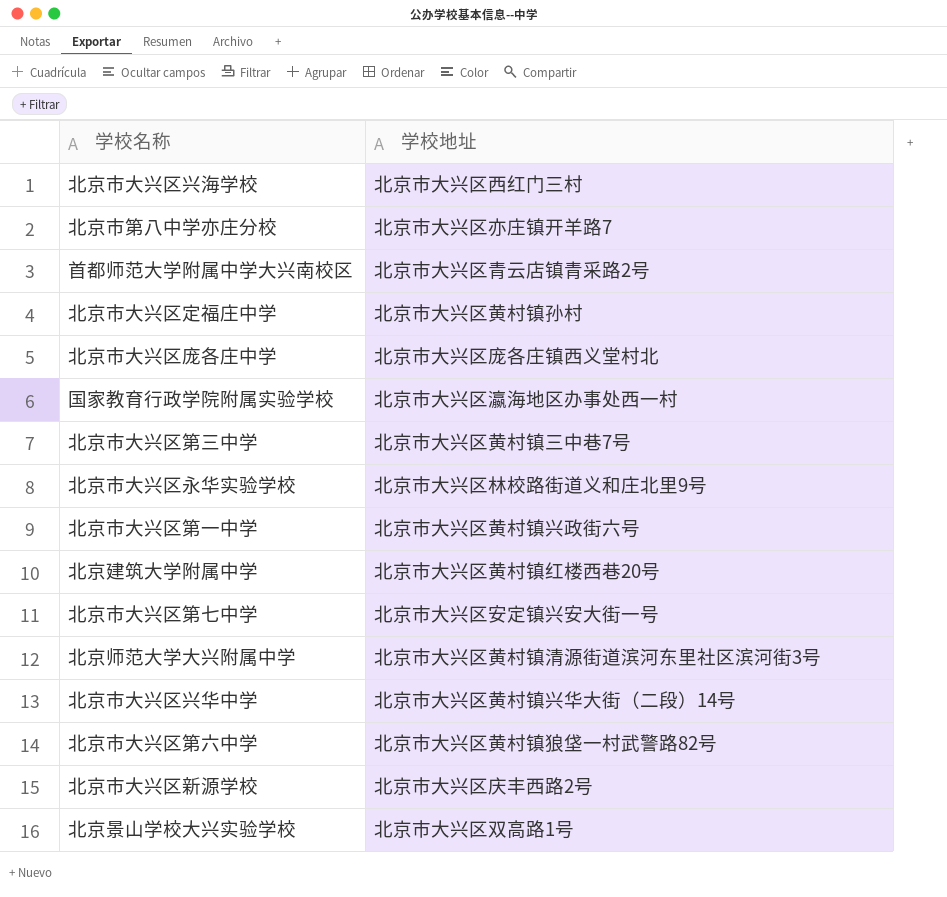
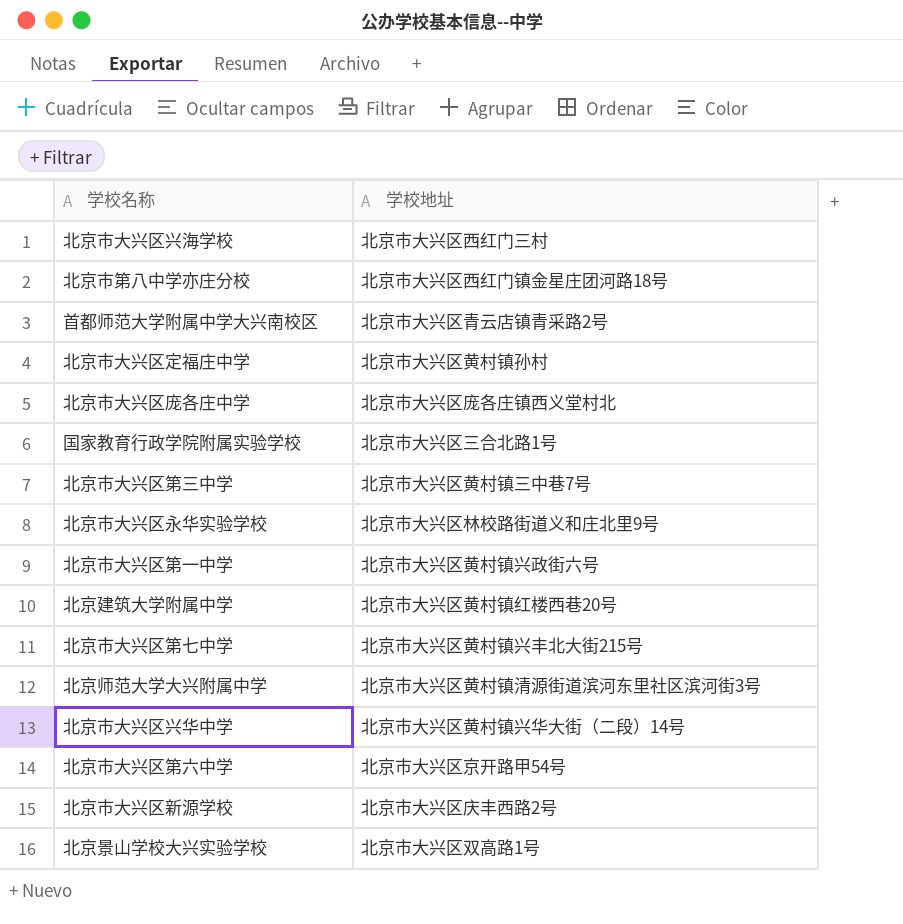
北京市第八中学亦庄分校 | 学校地址: 北京市大兴区亦庄镇开羊路7 -> 北京市大兴区西红门镇金星庄团河路18号
国家教育行政学院附属实验学校 | 学校地址: 北京市大兴区瀛海地区办事处西一村 -> 北京市大兴区三合北路1号
北京市大兴区第七中学 | 学校地址: 北京市大兴区安定镇兴安大街一号 -> 北京市大兴区黄村镇兴丰北大街215号
北京市大兴区第六中学 | 学校地址: 北京市大兴区黄村镇狼垡一村武警路82号 -> 北京市大兴区京开路甲54号

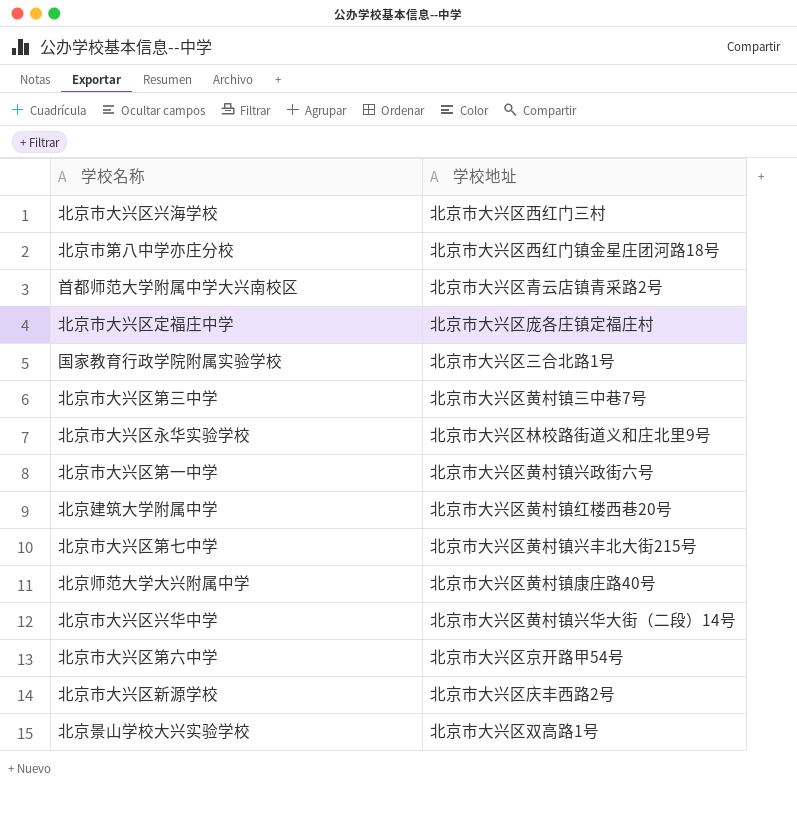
row 北京市大兴区庞各庄中学: 北京市大兴区庞各庄镇西义堂村北 -> none
北京市大兴区定福庄中学 | 学校地址: 北京市大兴区黄村镇孙村 -> 北京市大兴区庞各庄镇定福庄村
北京师范大学大兴附属中学 | 学校地址: 北京市大兴区黄村镇清源街道滨河东里社区滨河街3号 -> 北京市大兴区黄村镇康庄路40号

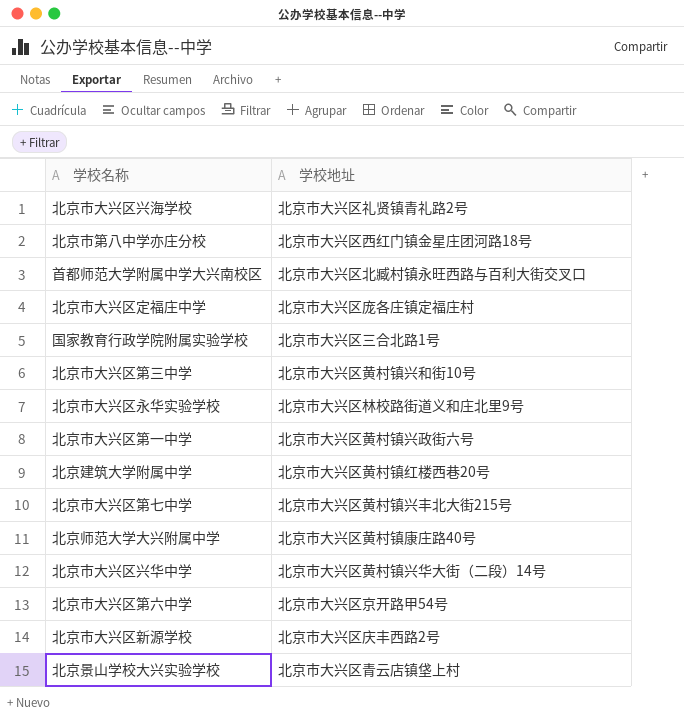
北京市大兴区兴海学校 | 学校地址: 北京市大兴区西红门三村 -> 北京市大兴区礼贤镇青礼路2号
首都师范大学附属中学大兴南校区 | 学校地址: 北京市大兴区青云店镇青采路2号 -> 北京市大兴区北臧村镇永旺西路与百利大街交叉口
北京市大兴区第三中学 | 学校地址: 北京市大兴区黄村镇三中巷7号 -> 北京市大兴区黄村镇兴和街10号
北京景山学校大兴实验学校 | 学校地址: 北京市大兴区双高路1号 -> 北京市大兴区青云店镇垡上村

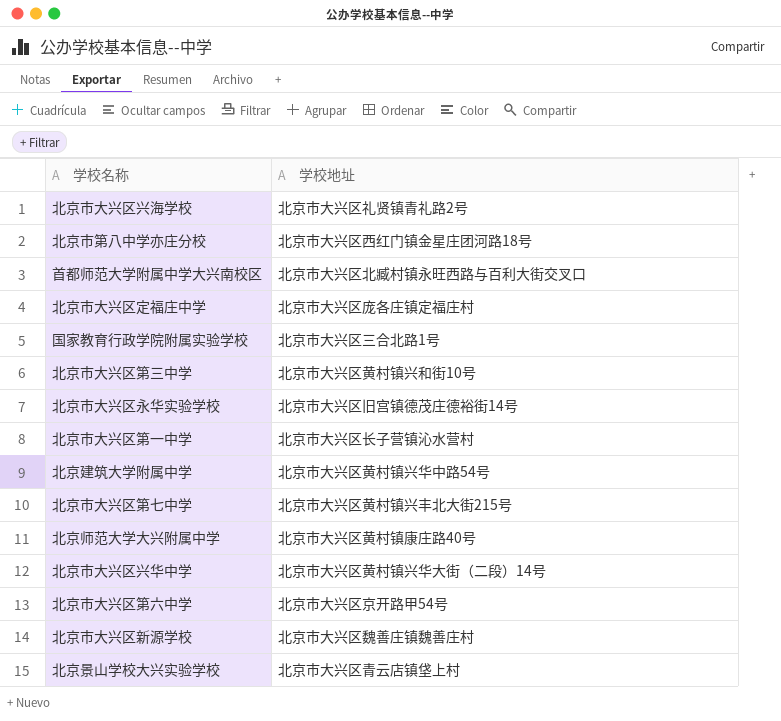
北京市大兴区永华实验学校 | 学校地址: 北京市大兴区林校路街道义和庄北里9号 -> 北京市大兴区旧宫镇德茂庄德裕街14号
北京市大兴区第一中学 | 学校地址: 北京市大兴区黄村镇兴政街六号 -> 北京市大兴区长子营镇沁水营村
北京建筑大学附属中学 | 学校地址: 北京市大兴区黄村镇红楼西巷20号 -> 北京市大兴区黄村镇兴华中路54号
北京市大兴区新源学校 | 学校地址: 北京市大兴区庆丰西路2号 -> 北京市大兴区魏善庄镇魏善庄村

